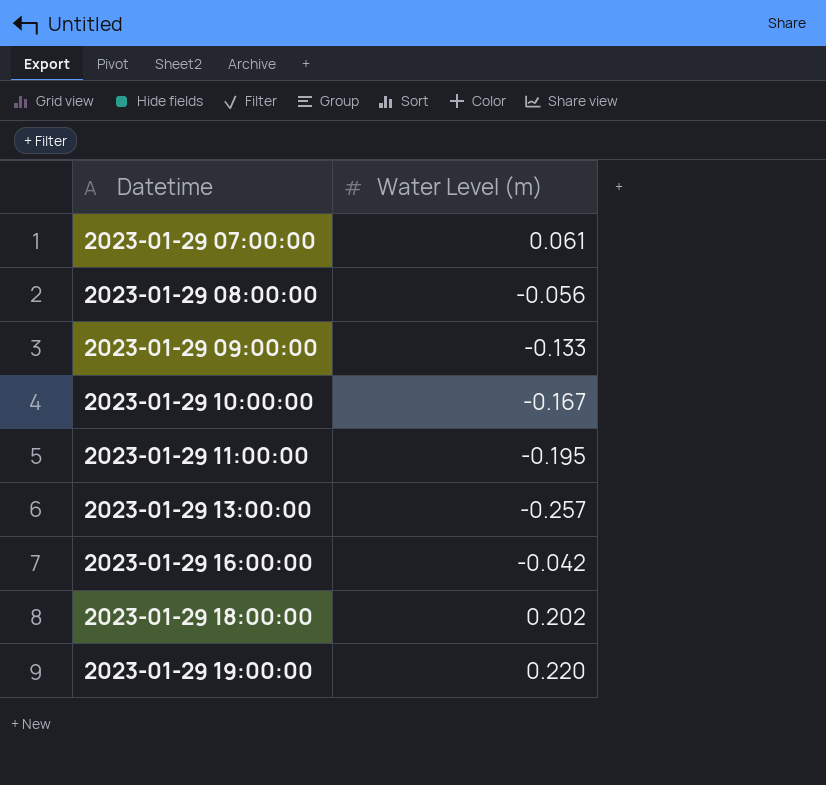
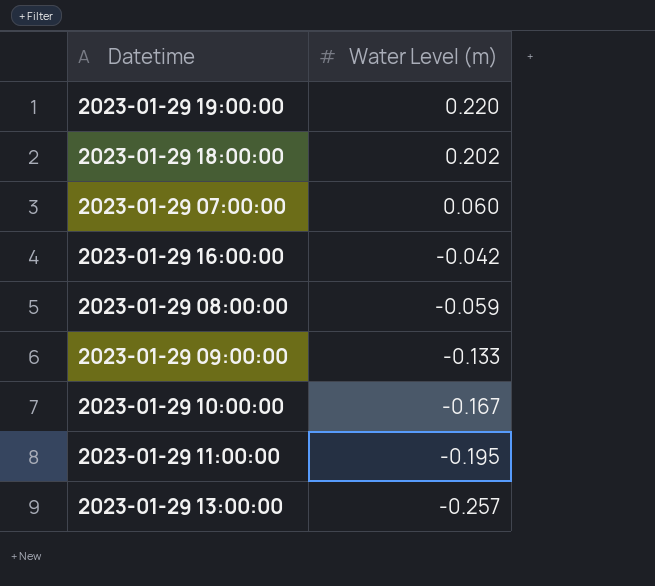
row order: Datetime ascending -> Water Level (m) descending
2023-01-29 07:00:00 | Water Level (m): 0.061 -> 0.060
2023-01-29 08:00:00 | Water Level (m): -0.056 -> -0.059

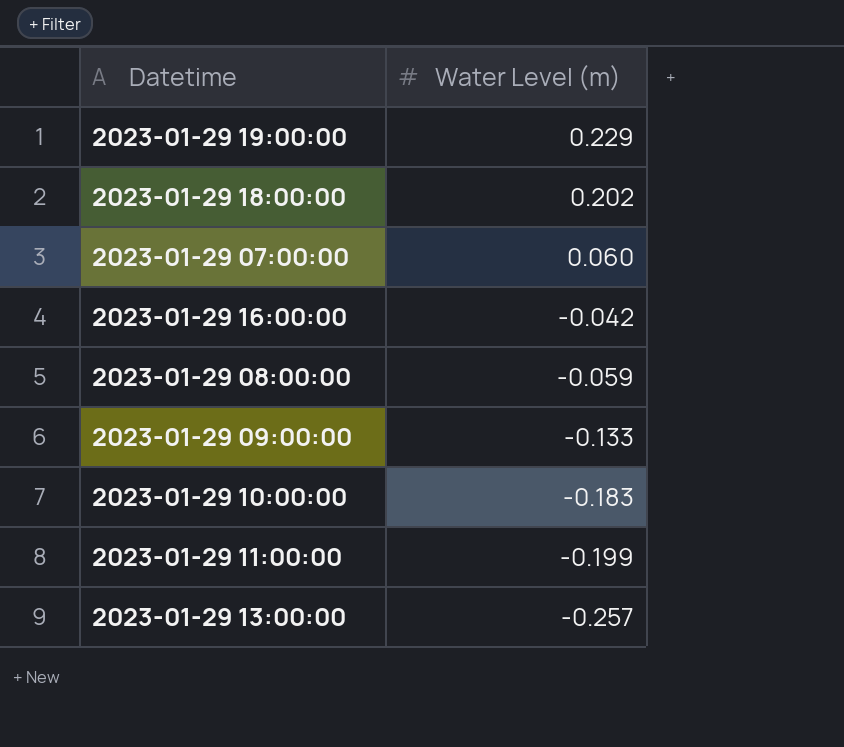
2023-01-29 19:00:00 | Water Level (m): 0.220 -> 0.229
2023-01-29 10:00:00 | Water Level (m): -0.167 -> -0.183
2023-01-29 11:00:00 | Water Level (m): -0.195 -> -0.199

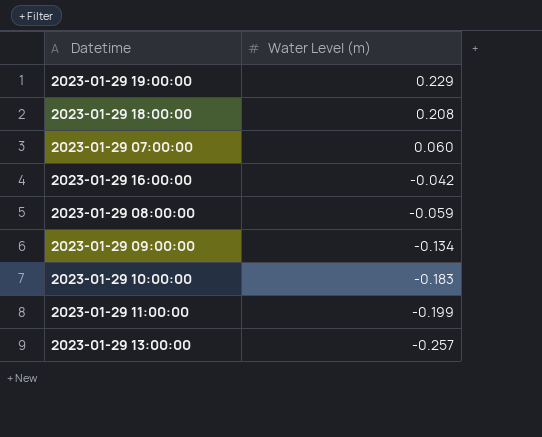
2023-01-29 18:00:00 | Water Level (m): 0.202 -> 0.208
2023-01-29 09:00:00 | Water Level (m): -0.133 -> -0.134

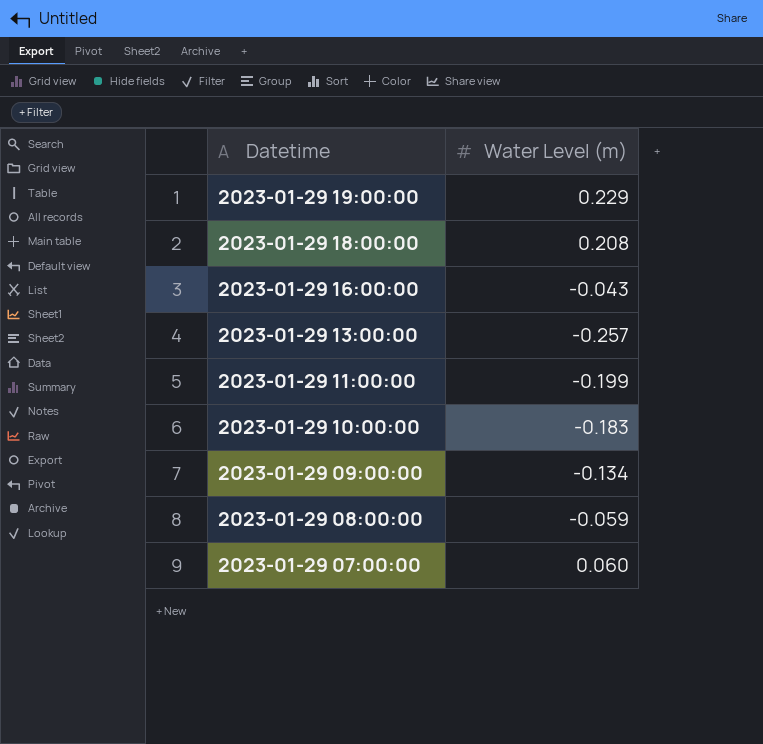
row order: Water Level (m) descending -> Datetime descending
2023-01-29 16:00:00 | Water Level (m): -0.042 -> -0.043

